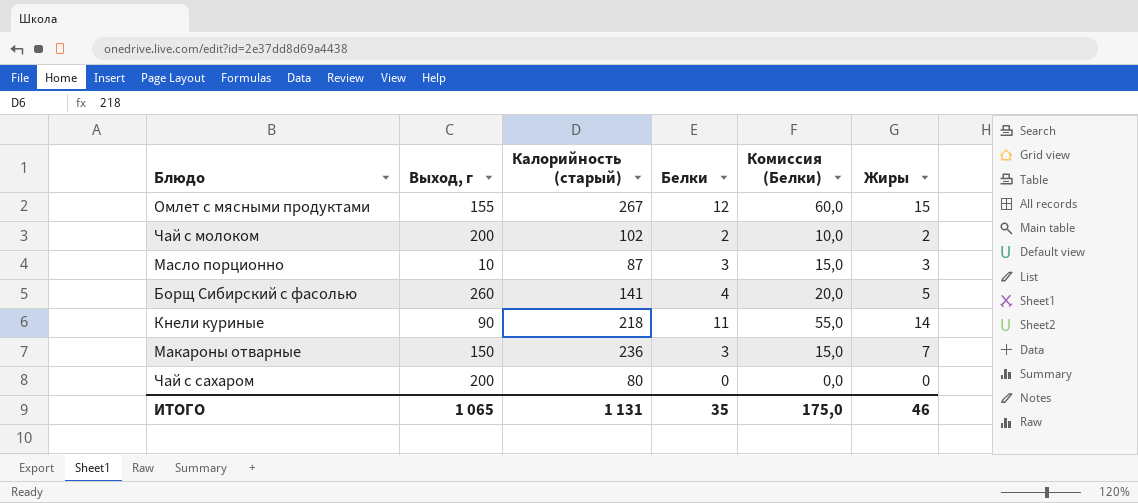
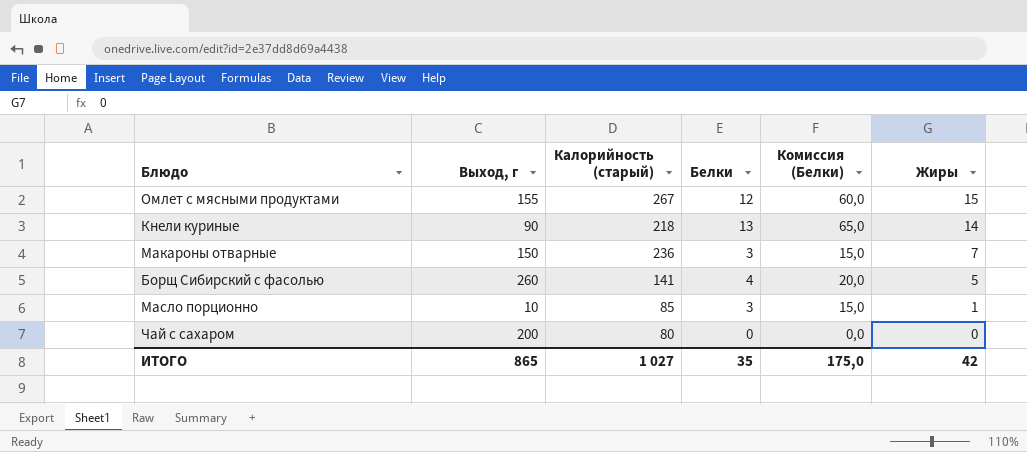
row order: none -> Жиры descending
row Чай с молоком: 200 | 102 | 2 | 10,0 | 2 -> none
Кнели куриные | Белки: 11 -> 13
Кнели куриные | Комиссия (Белки): 55,0 -> 65,0
Масло порционно | Калорийность (старый): 87 -> 85
Масло порционно | Жиры: 3 -> 1
ИТОГО | Выход, г: 1 065 -> 865
ИТОГО | Калорийность (старый): 1 131 -> 1 027
ИТОГО | Жиры: 46 -> 42

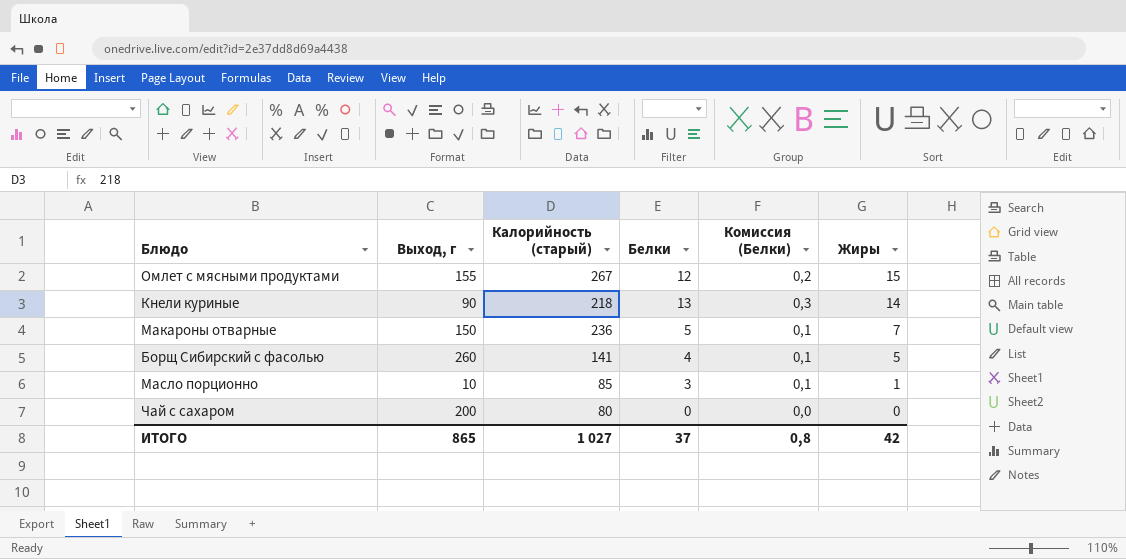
column Комиссия (Белки) | formula: [Белки] * 5 -> [Белки] * 0,02
Макароны отварные | Белки: 3 -> 5
ИТОГО | Белки: 35 -> 37
ИТОГО | Комиссия (Белки): 175,0 -> 0,8

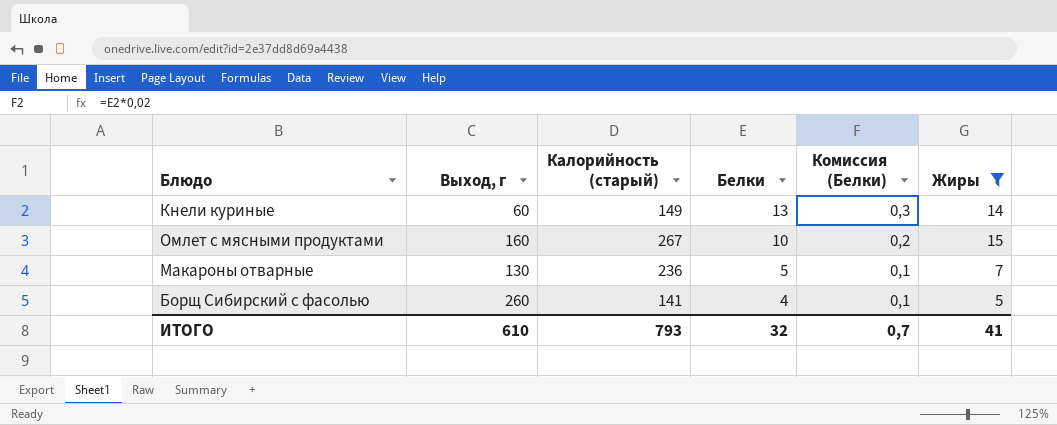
filter: none -> Жиры >= 5
row order: Жиры descending -> Белки descending
Кнели куриные | Выход, г: 90 -> 60
Кнели куриные | Калорийность (старый): 218 -> 149
Омлет с мясными продуктами | Выход, г: 155 -> 160
Омлет с мясными продуктами | Белки: 12 -> 10
Макароны отварные | Выход, г: 150 -> 130
ИТОГО | Выход, г: 865 -> 610
ИТОГО | Калорийность (старый): 1 027 -> 793
ИТОГО | Белки: 37 -> 32
ИТОГО | Комиссия (Белки): 0,8 -> 0,7
ИТОГО | Жиры: 42 -> 41

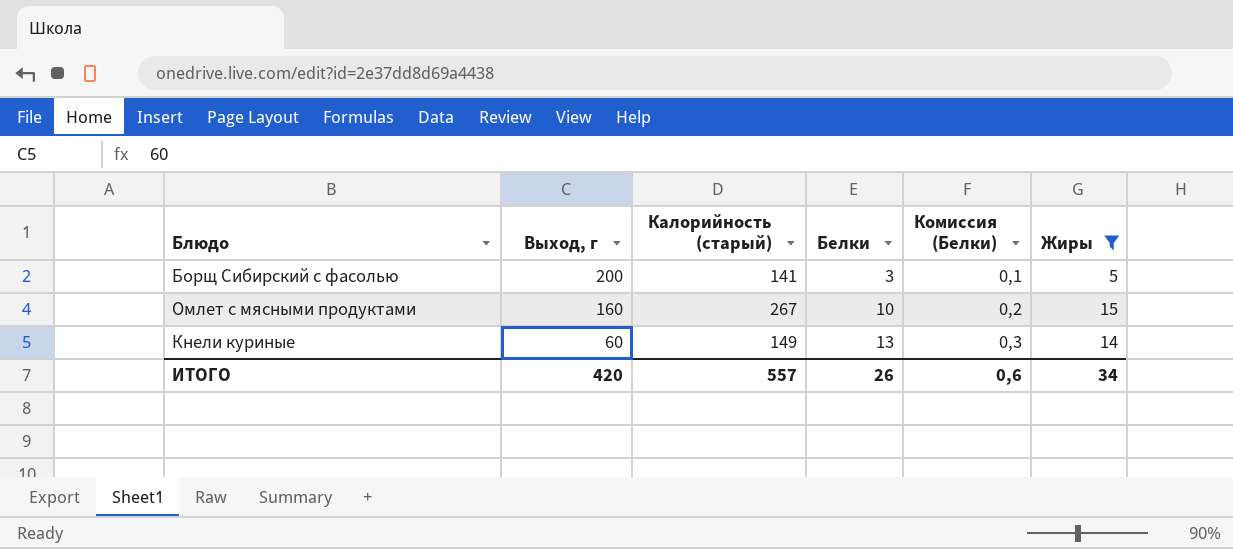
row order: Белки descending -> Выход, г descending
row Макароны отварные: 130 | 236 | 5 | 0,1 | 7 -> none
Борщ Сибирский с фасолью | Выход, г: 260 -> 200
Борщ Сибирский с фасолью | Белки: 4 -> 3
ИТОГО | Выход, г: 610 -> 420
ИТОГО | Калорийность (старый): 793 -> 557
ИТОГО | Белки: 32 -> 26
ИТОГО | Комиссия (Белки): 0,7 -> 0,6
ИТОГО | Жиры: 41 -> 34

